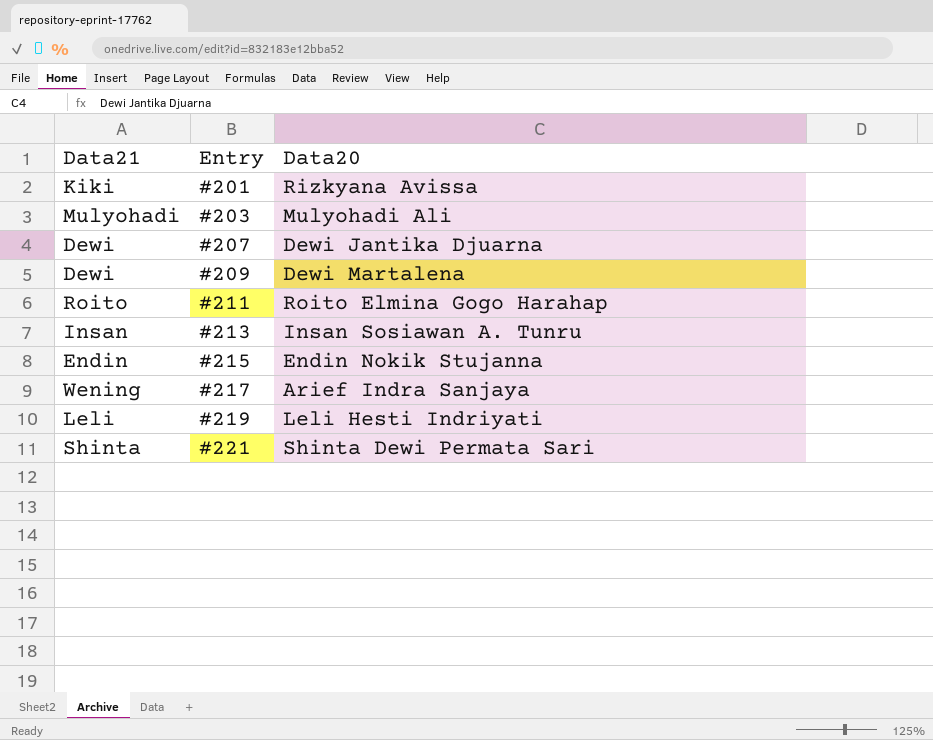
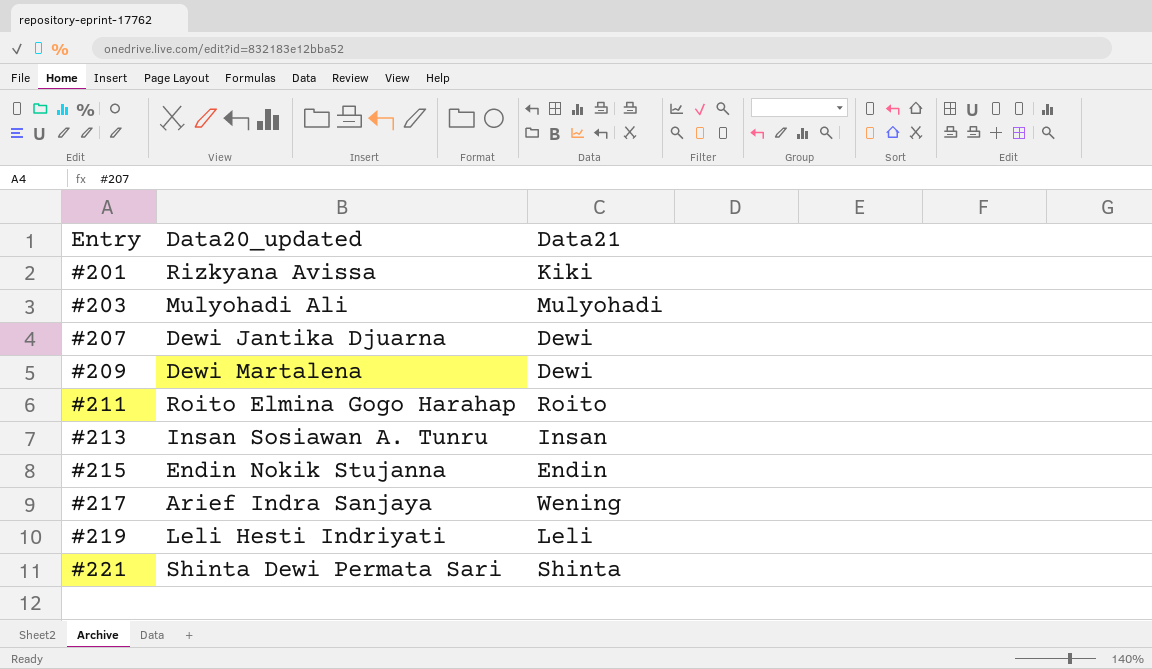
column name: Data20 -> Data20_updated
column Data21 | position: 1 -> 3

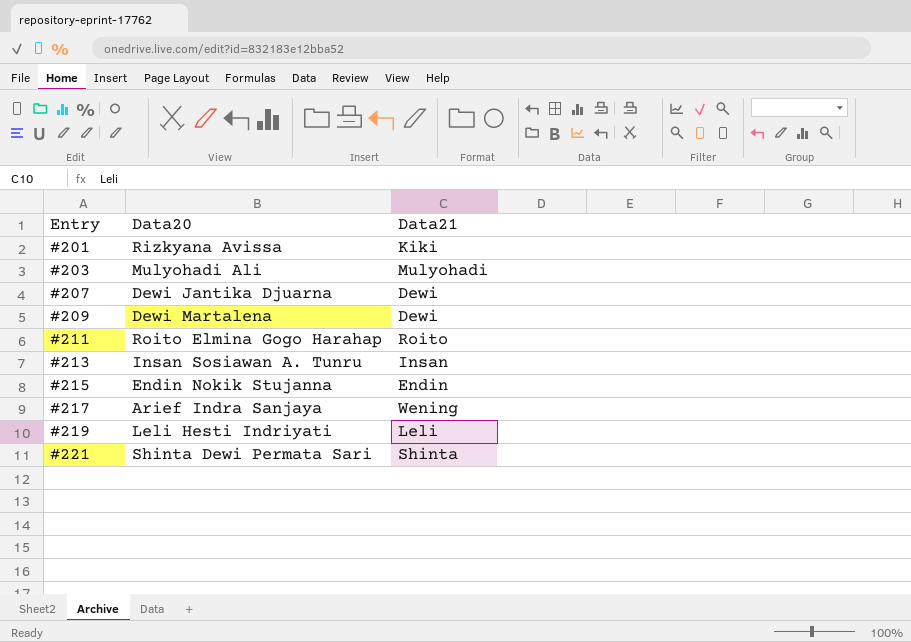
column name: Data20_updated -> Data20

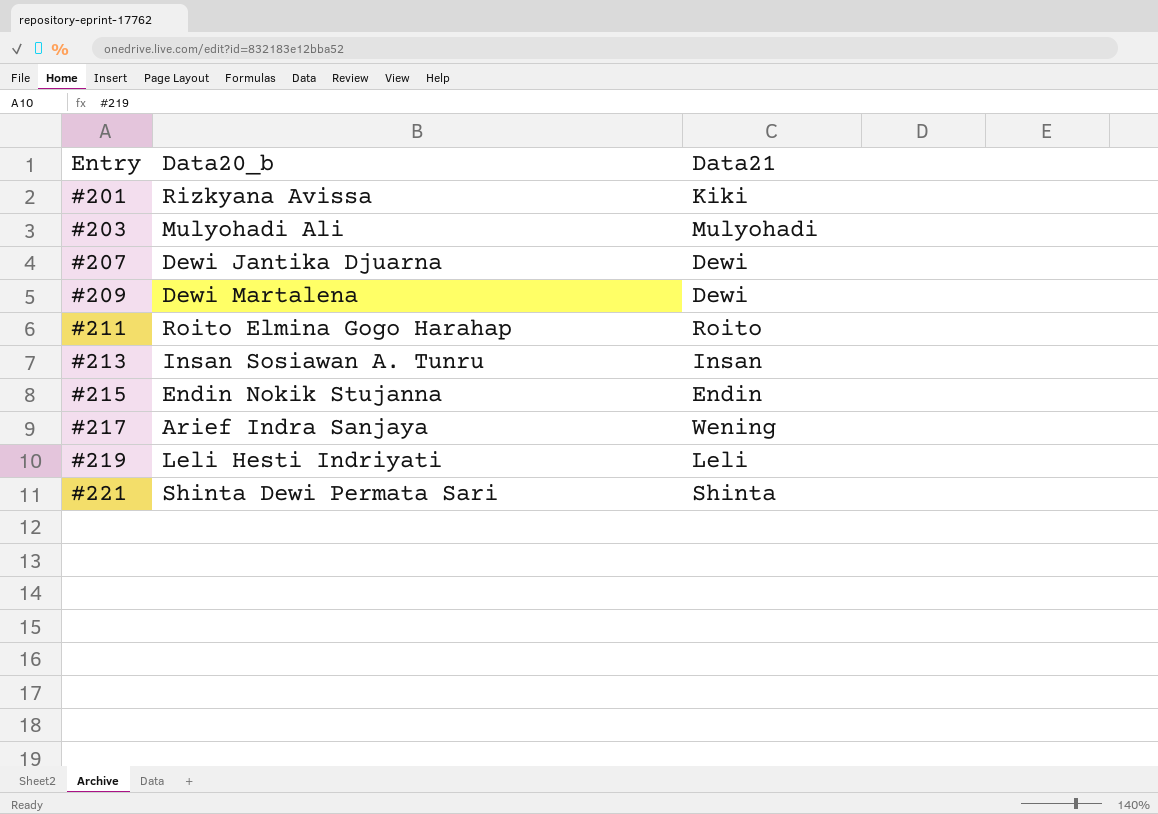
column name: Data20 -> Data20_b

